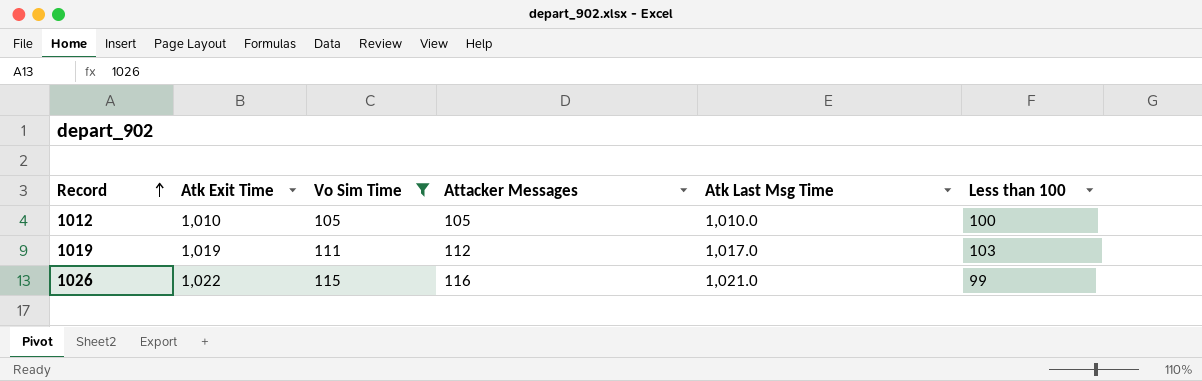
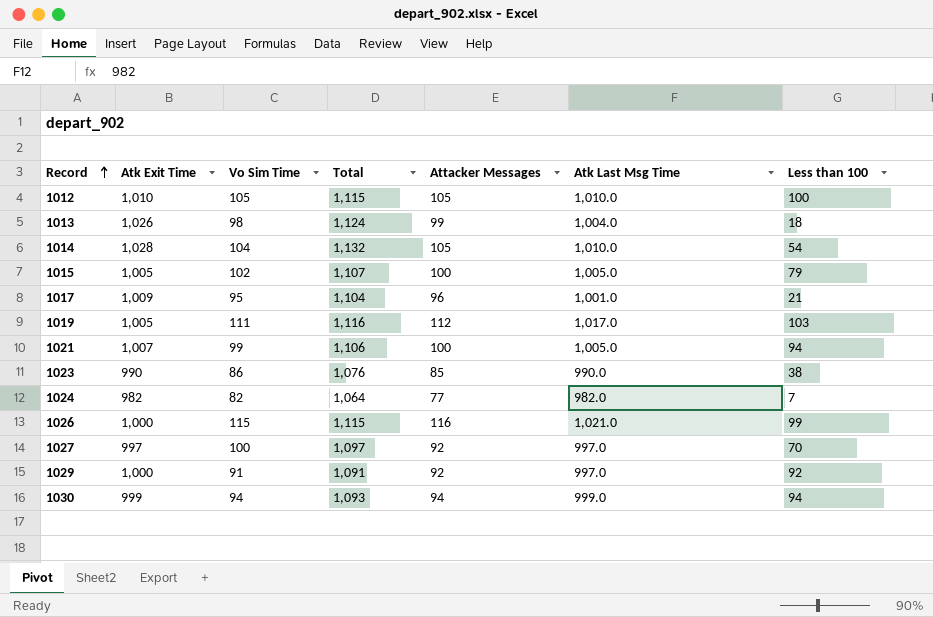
filter: Vo Sim Time >= 105 -> none
column Total | formula: none -> [Atk Exit Time] + [Vo Sim Time]
1019 | Atk Exit Time: 1,019 -> 1,005
1026 | Atk Exit Time: 1,022 -> 1,000

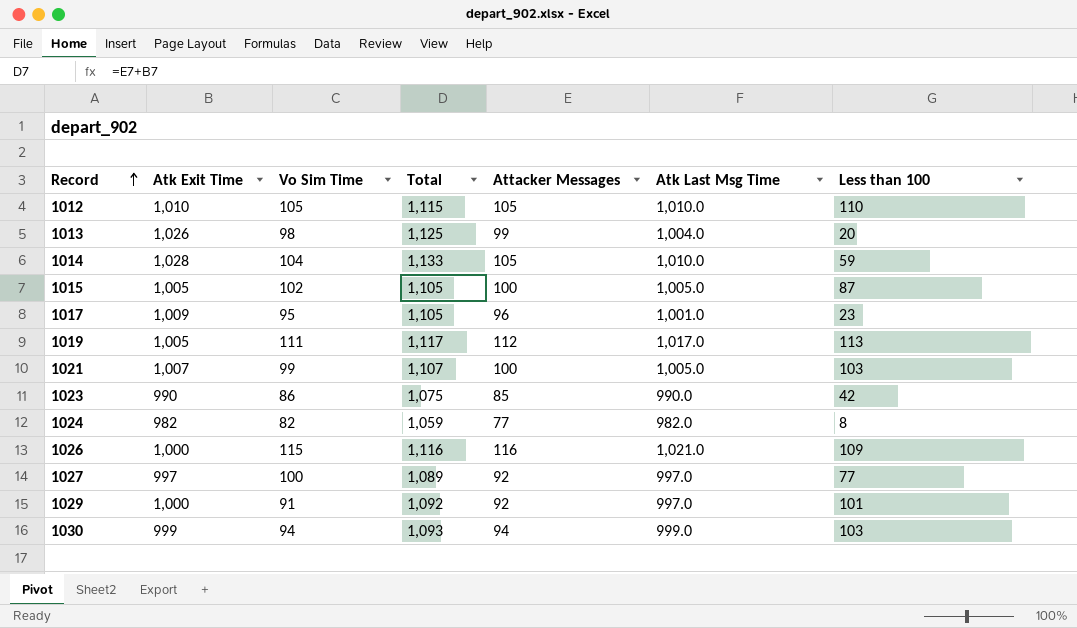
column Total | formula: [Atk Exit Time] + [Vo Sim Time] -> [Atk Exit Time] + [Attacker Messages]
1012 | Less than 100: 100 -> 110
1013 | Less than 100: 18 -> 20
1014 | Less than 100: 54 -> 59
1015 | Less than 100: 79 -> 87
1017 | Less than 100: 21 -> 23
1019 | Less than 100: 103 -> 113
1021 | Less than 100: 94 -> 103
1023 | Less than 100: 38 -> 42
1024 | Less than 100: 7 -> 8
1026 | Less than 100: 99 -> 109
1027 | Less than 100: 70 -> 77
1029 | Less than 100: 92 -> 101
1030 | Less than 100: 94 -> 103

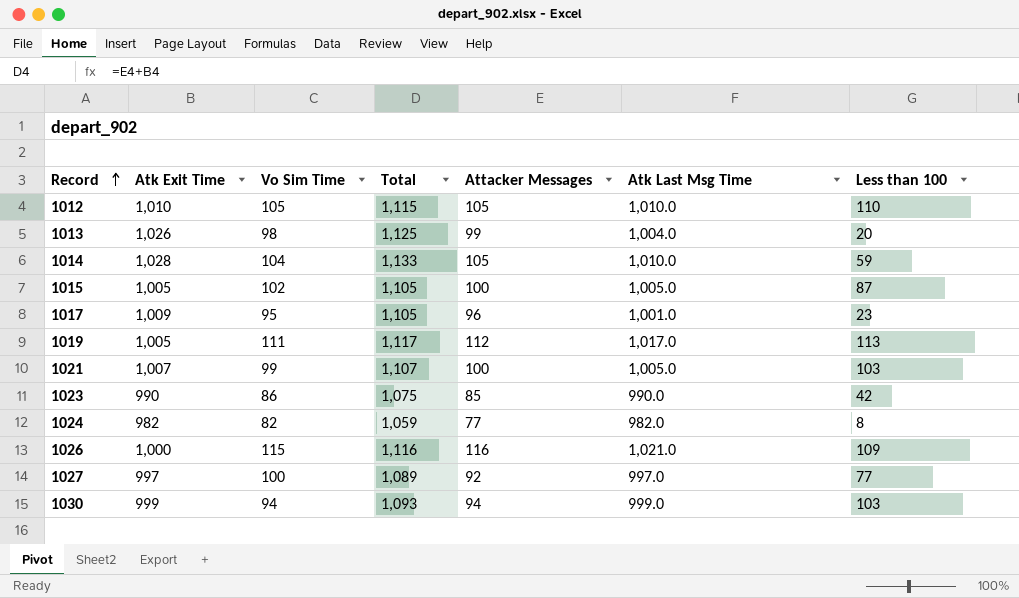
row 1029: 1,000 | 91 | 1,092 | 92 | 997.0 | 101 -> none

